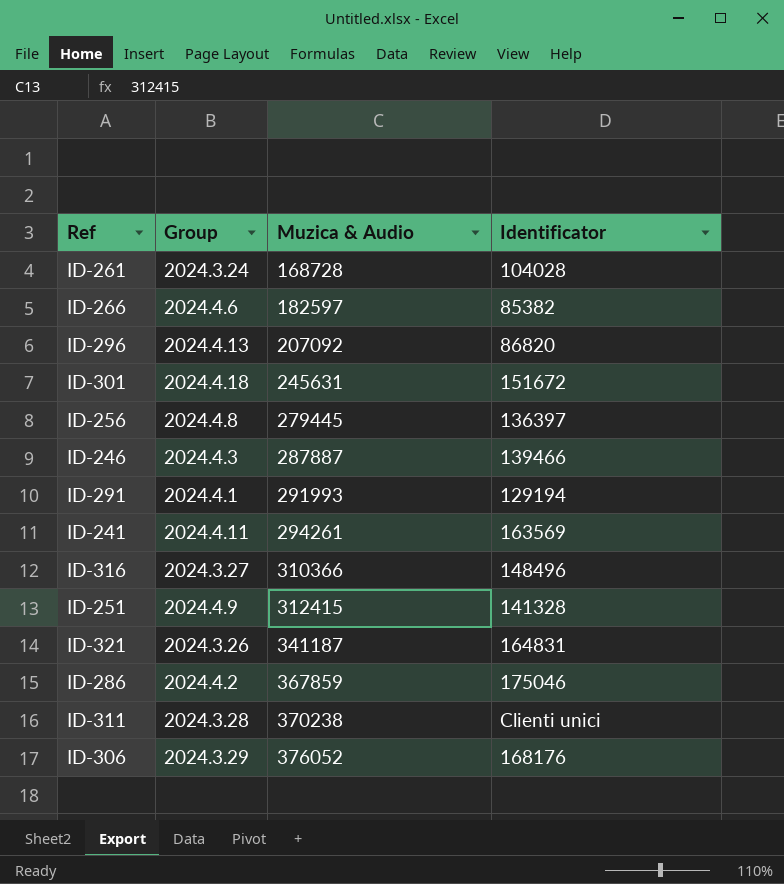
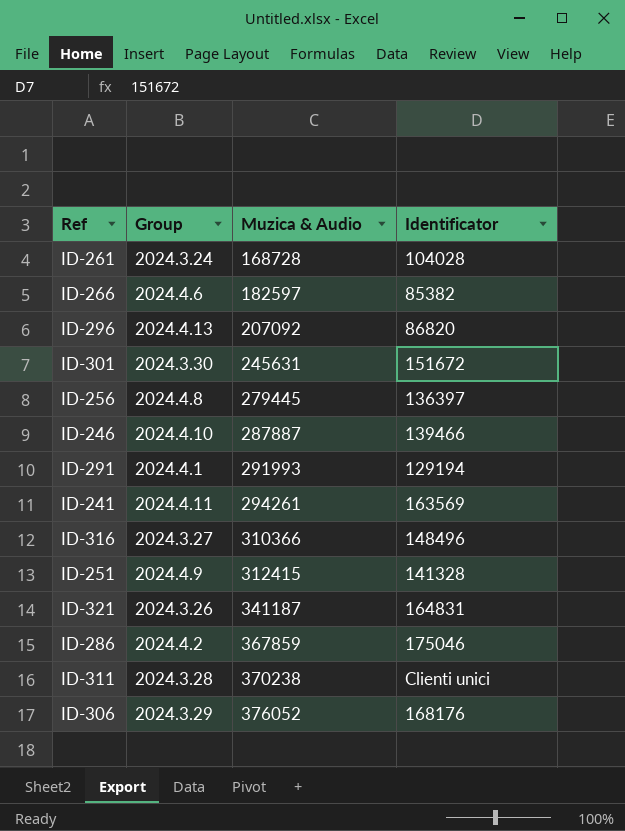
ID-301 | Group: 2024.4.18 -> 2024.3.30
ID-246 | Group: 2024.4.3 -> 2024.4.10

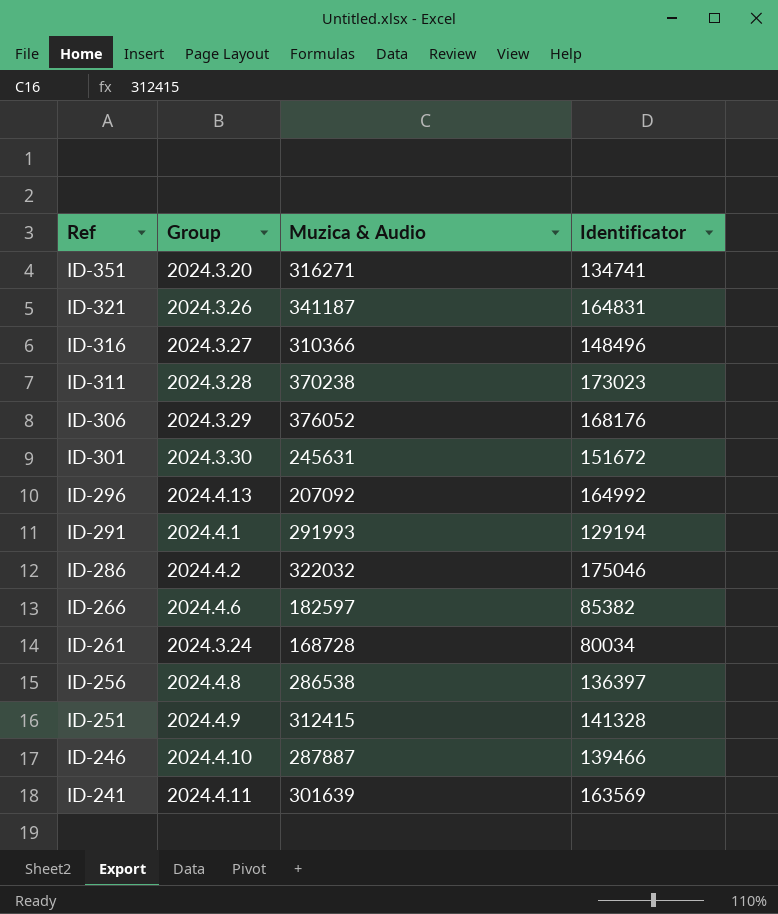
row order: Muzica & Audio ascending -> Ref descending
row ID-351: none -> 2024.3.20 | 316271 | 134741
ID-311 | Identificator: Clienti unici -> 173023
ID-296 | Identificator: 86820 -> 164992
ID-286 | Muzica & Audio: 367859 -> 322032
ID-261 | Identificator: 104028 -> 80034
ID-256 | Muzica & Audio: 279445 -> 286538
ID-241 | Muzica & Audio: 294261 -> 301639

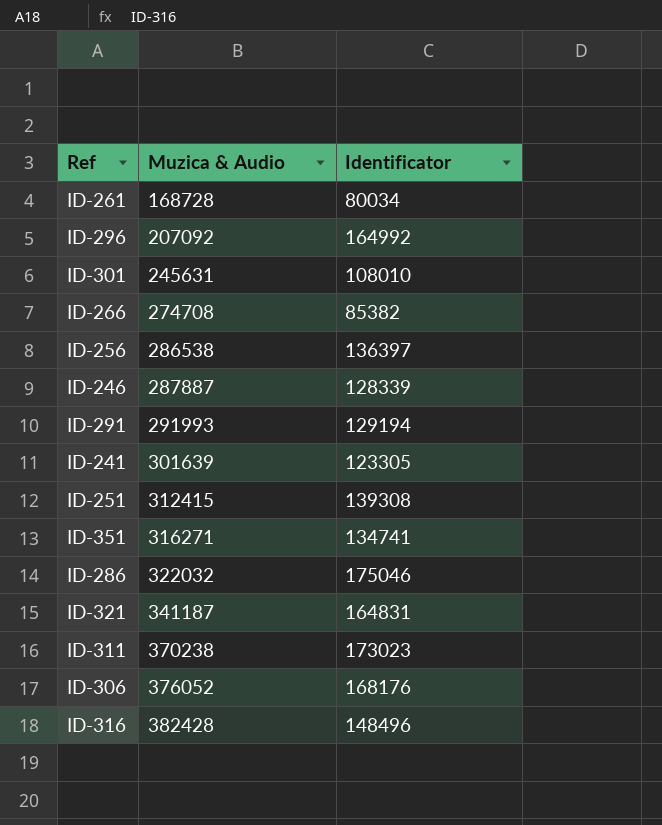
row order: Ref descending -> Muzica & Audio ascending
column Group | position: 2 -> none
ID-301 | Identificator: 151672 -> 108010
ID-266 | Muzica & Audio: 182597 -> 274708
ID-246 | Identificator: 139466 -> 128339
ID-241 | Identificator: 163569 -> 123305
ID-251 | Identificator: 141328 -> 139308
ID-316 | Muzica & Audio: 310366 -> 382428

